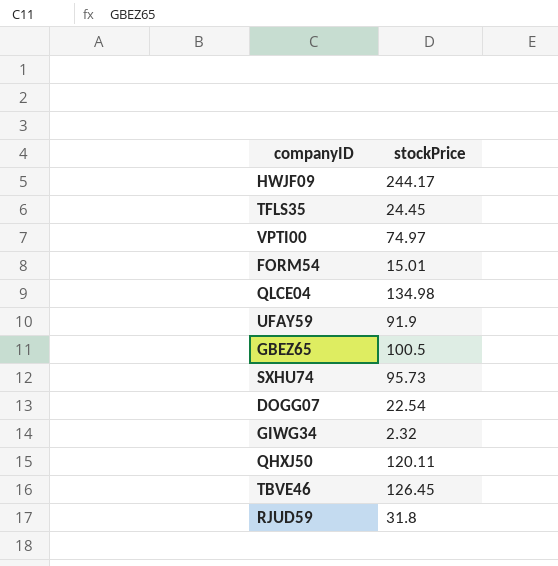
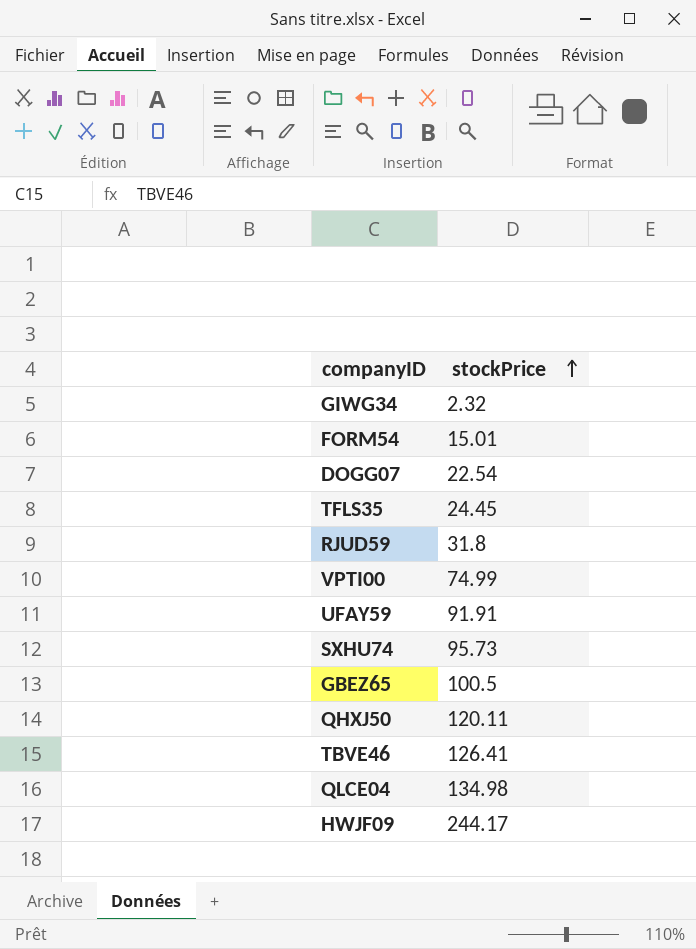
row order: none -> stockPrice ascending
VPTI00 | stockPrice: 74.97 -> 74.99
UFAY59 | stockPrice: 91.9 -> 91.91
TBVE46 | stockPrice: 126.45 -> 126.41

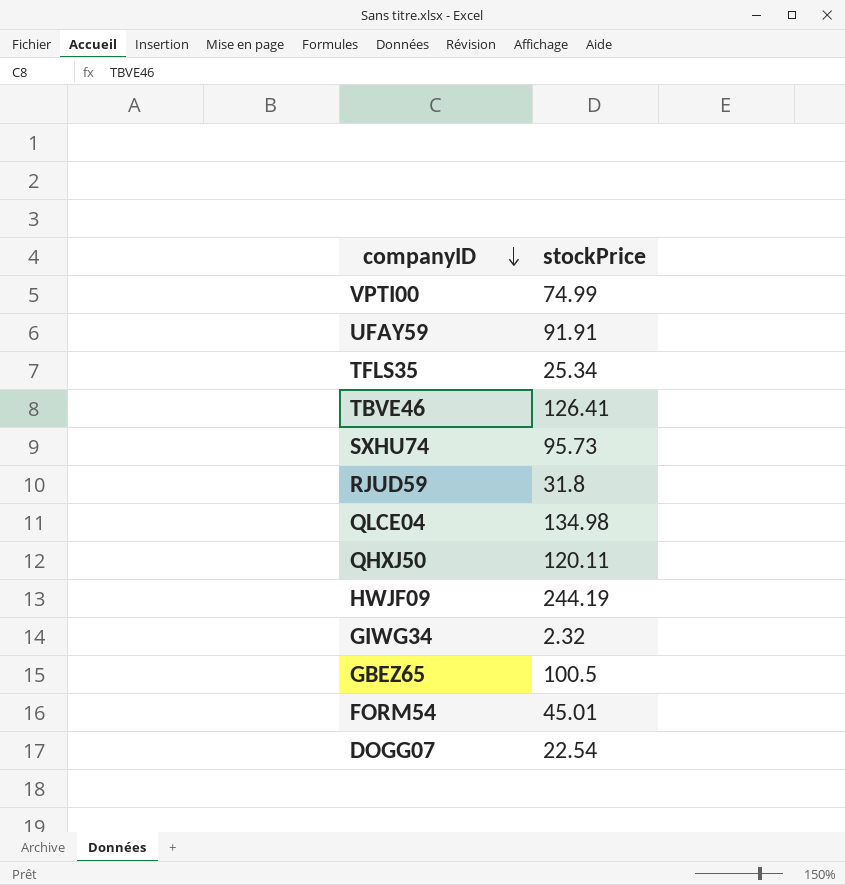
row order: stockPrice ascending -> companyID descending
TFLS35 | stockPrice: 24.45 -> 25.34
HWJF09 | stockPrice: 244.17 -> 244.19
FORM54 | stockPrice: 15.01 -> 45.01

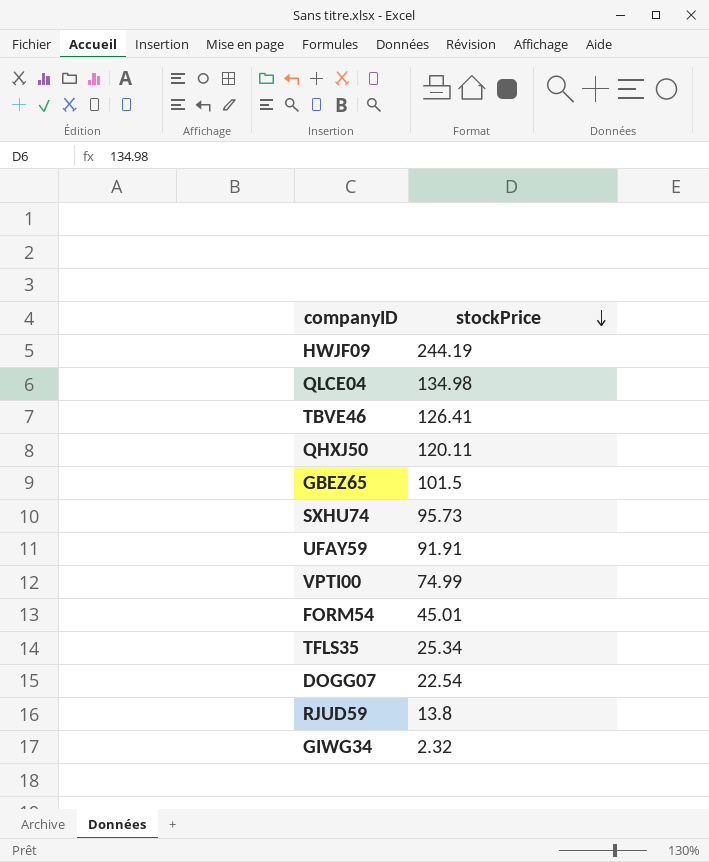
row order: companyID descending -> stockPrice descending
GBEZ65 | stockPrice: 100.5 -> 101.5
RJUD59 | stockPrice: 31.8 -> 13.8

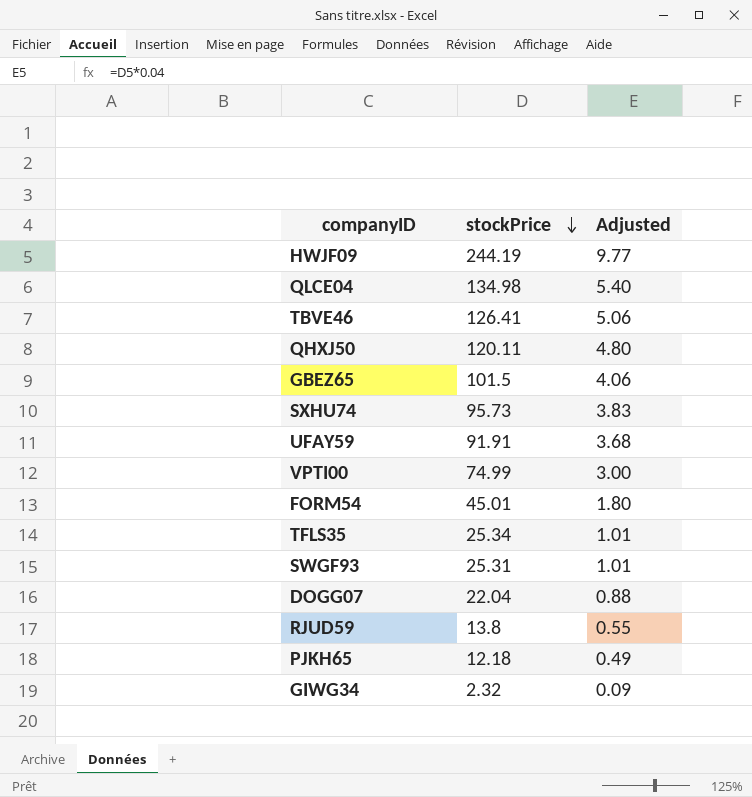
column Adjusted | formula: none -> [stockPrice] * 0.04
row SWGF93: none -> 25.31 | 1.01
DOGG07 | stockPrice: 22.54 -> 22.04
row PJKH65: none -> 12.18 | 0.49

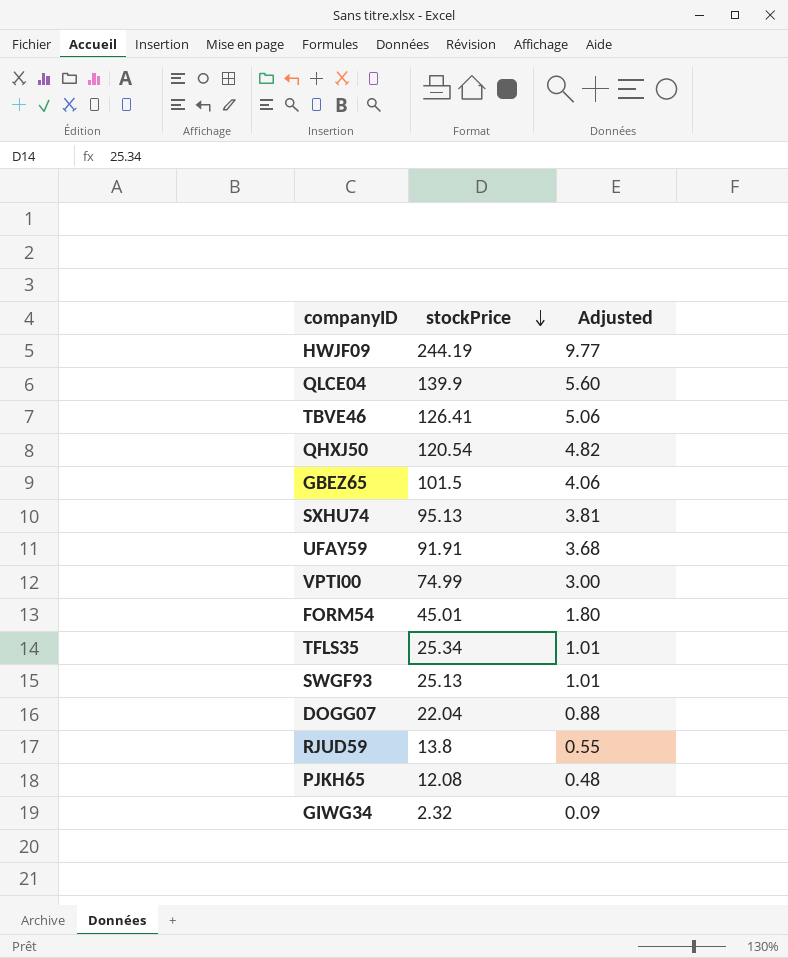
QLCE04 | stockPrice: 134.98 -> 139.9
QLCE04 | Adjusted: 5.40 -> 5.60
QHXJ50 | stockPrice: 120.11 -> 120.54
QHXJ50 | Adjusted: 4.80 -> 4.82
SXHU74 | stockPrice: 95.73 -> 95.13
SXHU74 | Adjusted: 3.83 -> 3.81
SWGF93 | stockPrice: 25.31 -> 25.13
PJKH65 | stockPrice: 12.18 -> 12.08
PJKH65 | Adjusted: 0.49 -> 0.48

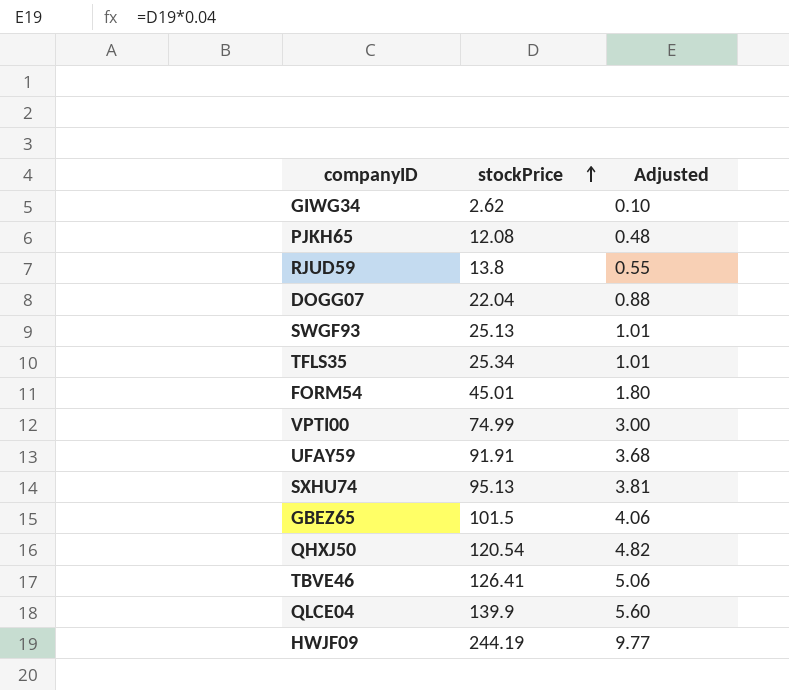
row order: stockPrice descending -> stockPrice ascending
GIWG34 | stockPrice: 2.32 -> 2.62
GIWG34 | Adjusted: 0.09 -> 0.10

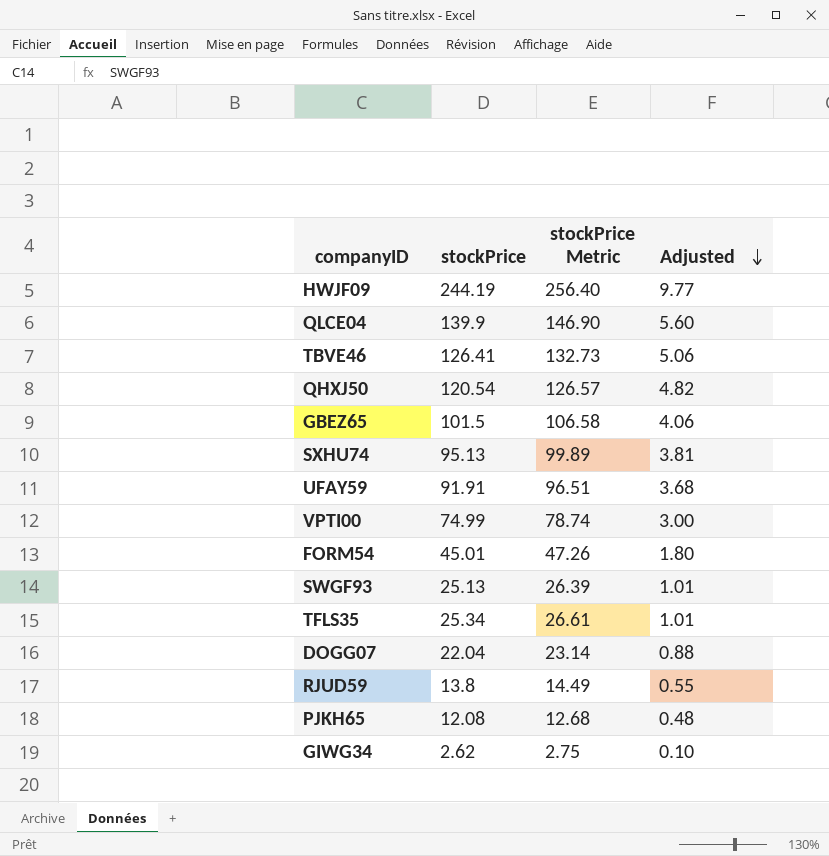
row order: stockPrice ascending -> Adjusted descending
column stockPrice Metric | formula: none -> [stockPrice] * 1.05

